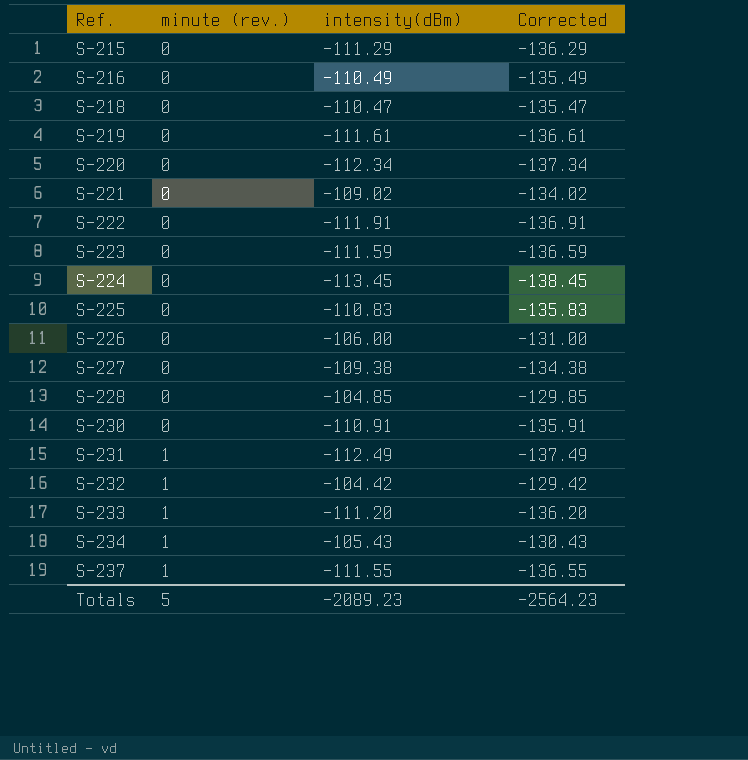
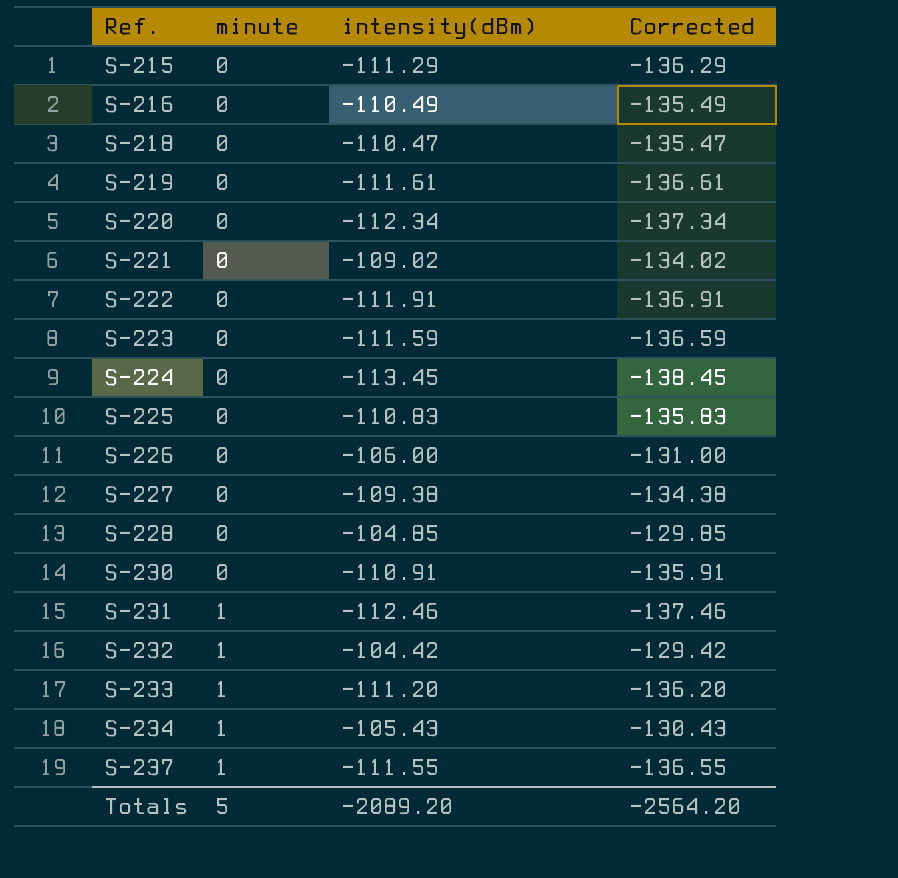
column name: minute (rev.) -> minute
S-231 | intensity(dBm): -112.49 -> -112.46
S-231 | Corrected: -137.49 -> -137.46
Totals | intensity(dBm): -2089.23 -> -2089.20
Totals | Corrected: -2564.23 -> -2564.20

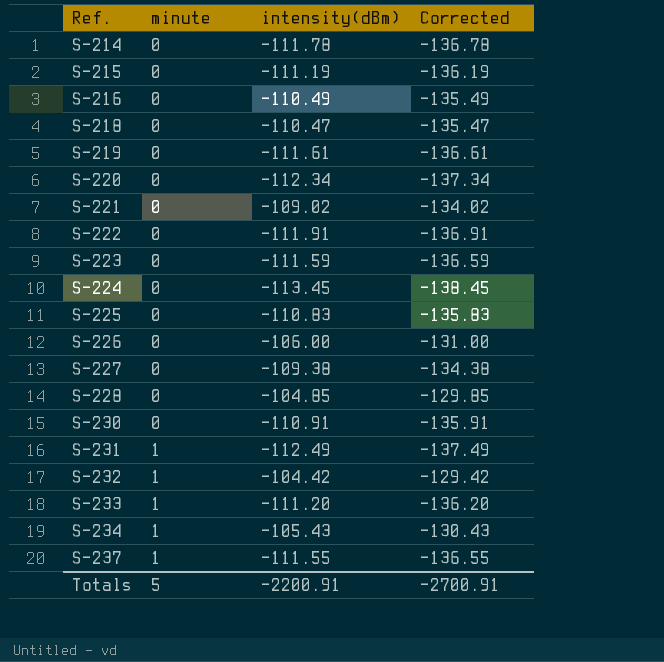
row S-214: none -> 0 | -111.78 | -136.78
S-215 | intensity(dBm): -111.29 -> -111.19
S-215 | Corrected: -136.29 -> -136.19
S-231 | intensity(dBm): -112.46 -> -112.49
S-231 | Corrected: -137.46 -> -137.49
Totals | intensity(dBm): -2089.20 -> -2200.91
Totals | Corrected: -2564.20 -> -2700.91

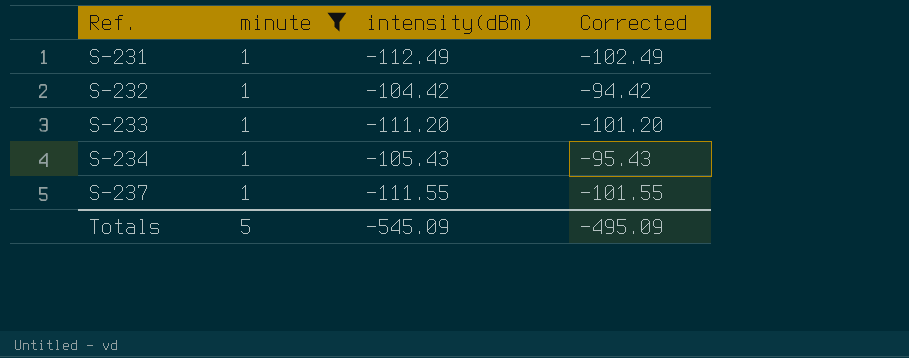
filter: none -> minute = 1
column Corrected | formula: [intensity(dBm)] - 25 -> [intensity(dBm)] + 10
Totals | intensity(dBm): -2200.91 -> -545.09
Totals | Corrected: -2700.91 -> -495.09

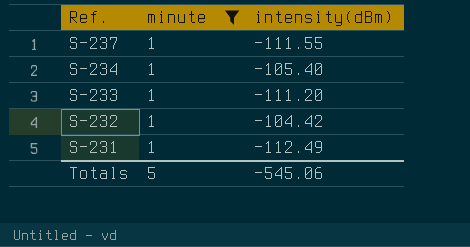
row order: Ref. ascending -> Ref. descending
column Corrected | formula: [intensity(dBm)] + 10 -> none
S-234 | intensity(dBm): -105.43 -> -105.40
Totals | intensity(dBm): -545.09 -> -545.06

